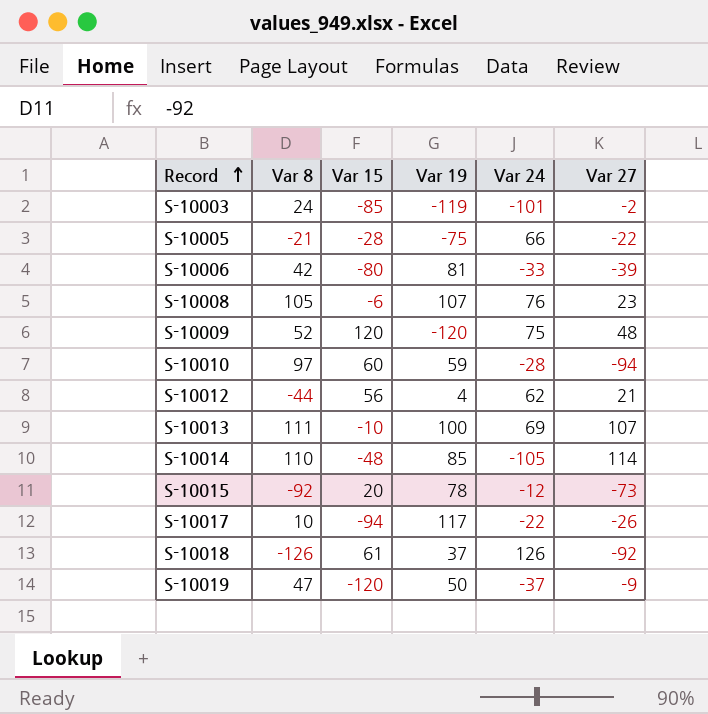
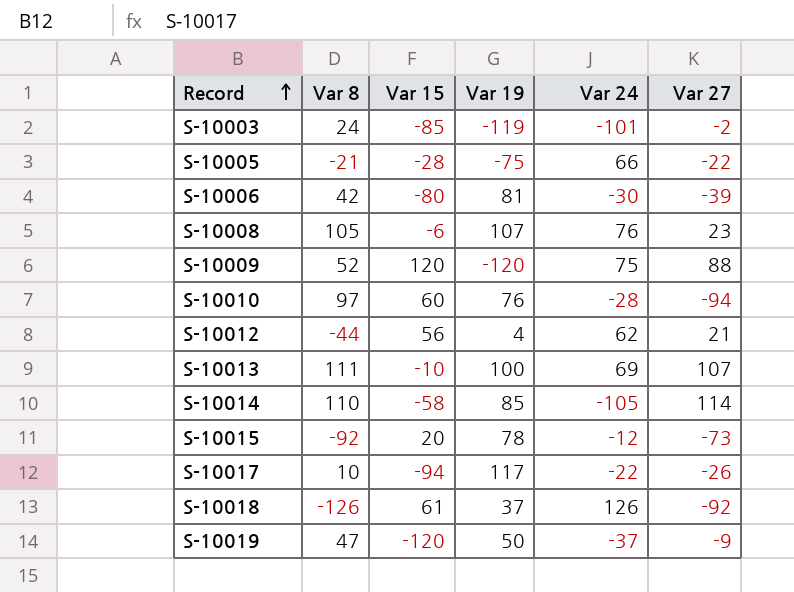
S-10006 | Var 24: -33 -> -30
S-10009 | Var 27: 48 -> 88
S-10010 | Var 19: 59 -> 76
S-10014 | Var 15: -48 -> -58

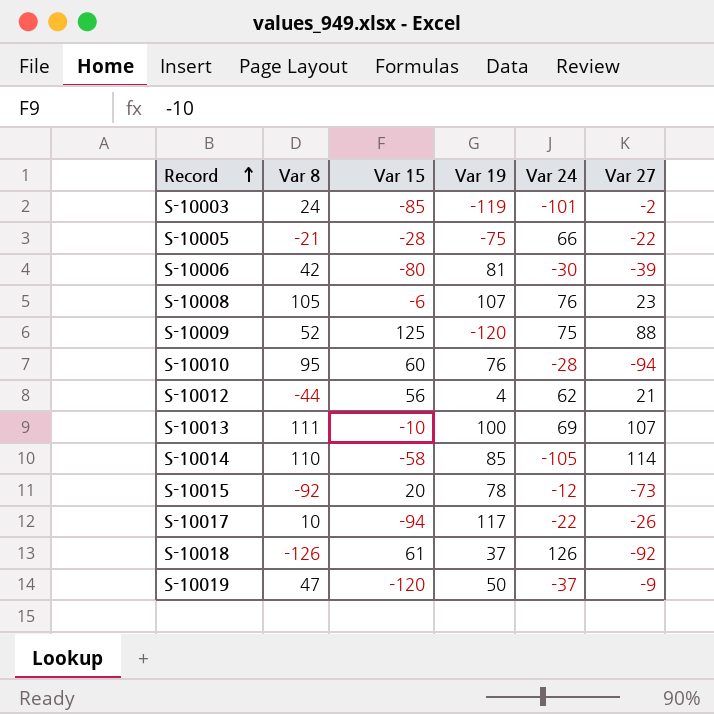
S-10009 | Var 15: 120 -> 125
S-10010 | Var 8: 97 -> 95

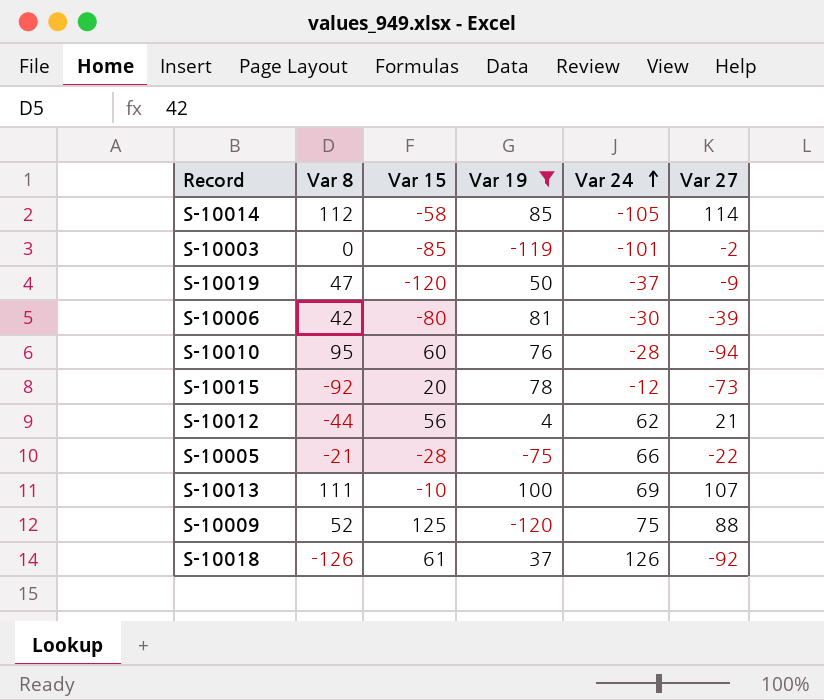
filter: none -> Var 19 <= 100
row order: Record ascending -> Var 24 ascending
S-10014 | Var 8: 110 -> 112
S-10003 | Var 8: 24 -> 0

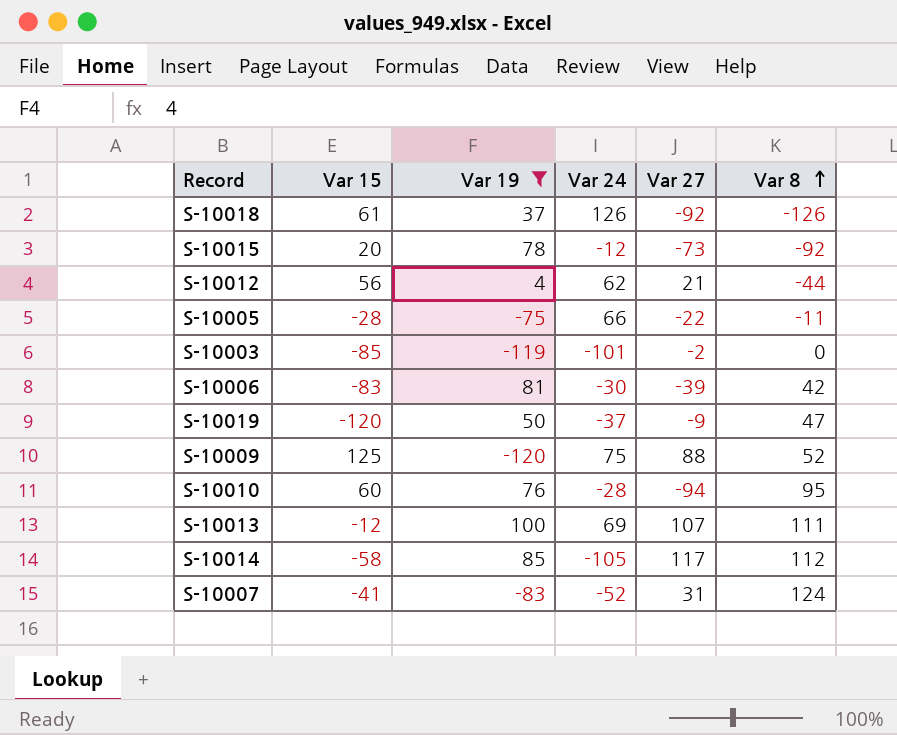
row order: Var 24 ascending -> Var 8 ascending
column Var 8 | position: 2 -> 6
S-10005 | Var 8: -21 -> -11
S-10006 | Var 15: -80 -> -83
S-10013 | Var 15: -10 -> -12
S-10014 | Var 27: 114 -> 117
row S-10007: none -> -41 | -83 | -52 | 31 | 124

